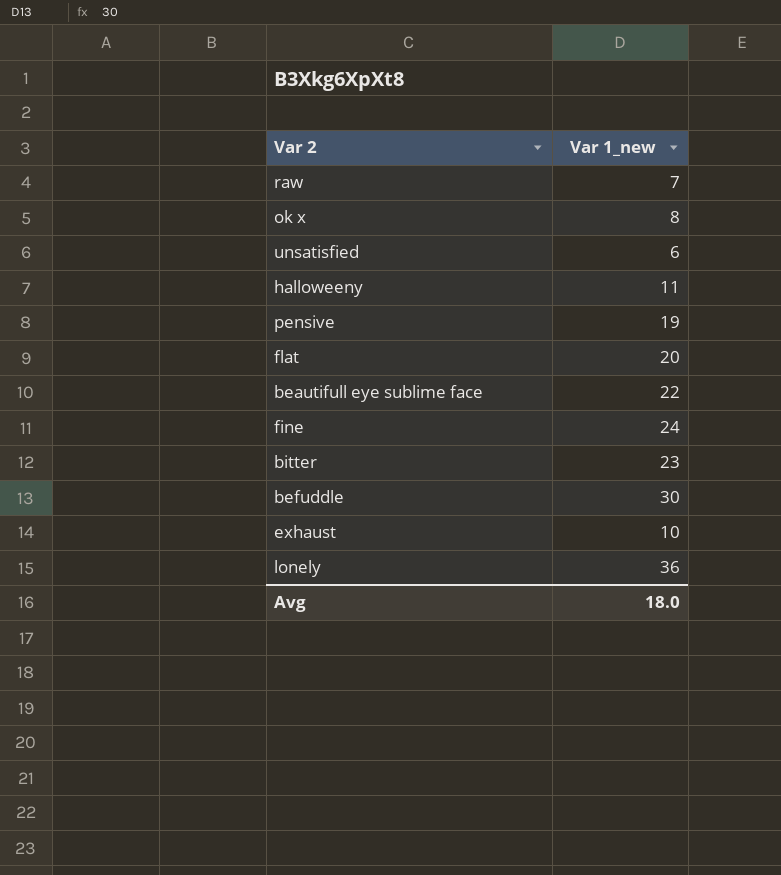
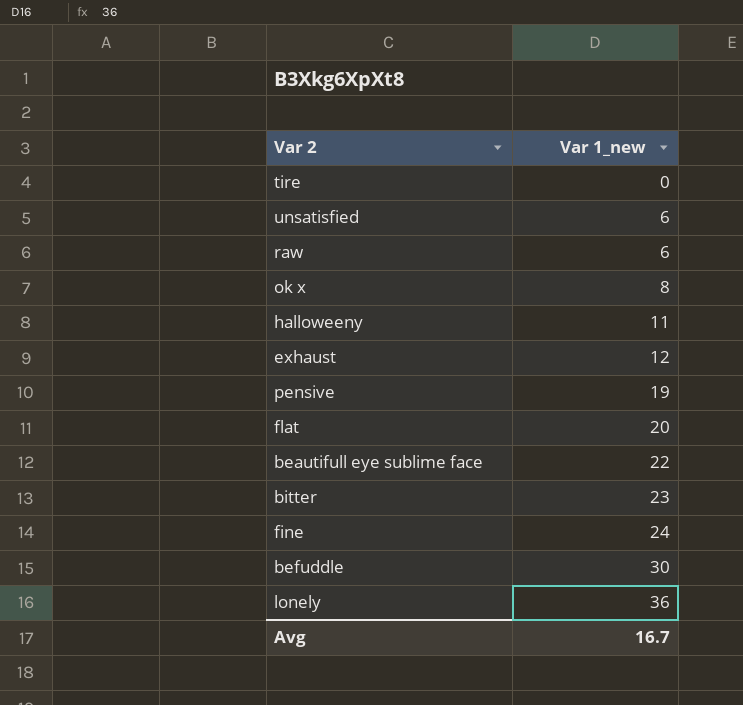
row order: none -> Var 1_new ascending
row tire: none -> 0
raw | Var 1_new: 7 -> 6
exhaust | Var 1_new: 10 -> 12
Avg | Var 1_new: 18.0 -> 16.7

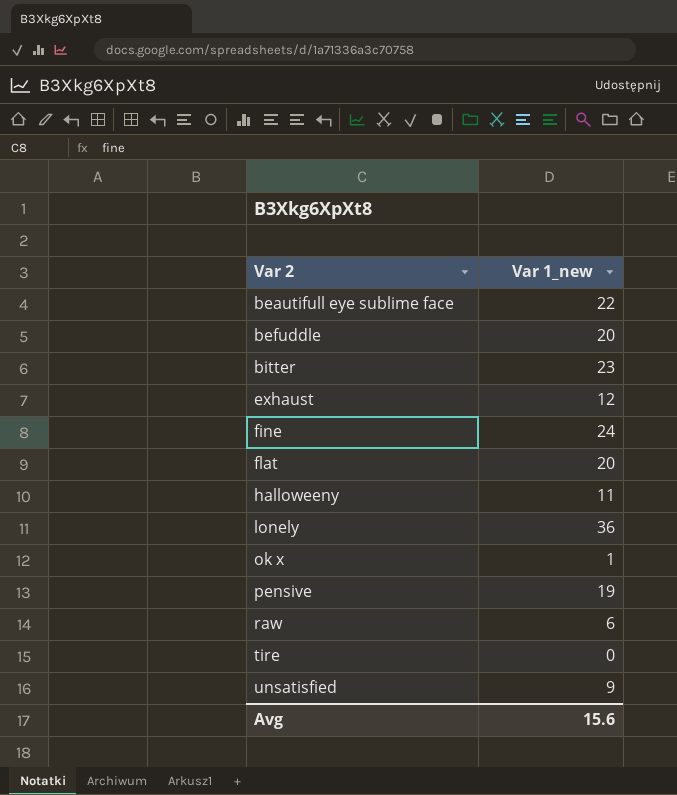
row order: Var 1_new ascending -> Var 2 ascending
befuddle | Var 1_new: 30 -> 20
ok x | Var 1_new: 8 -> 1
unsatisfied | Var 1_new: 6 -> 9
Avg | Var 1_new: 16.7 -> 15.6

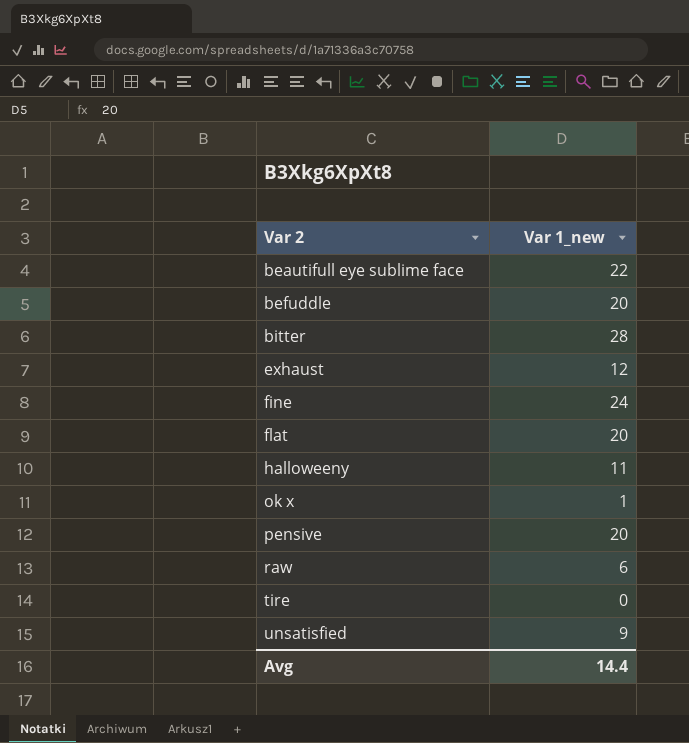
row lonely: 36 -> none
bitter | Var 1_new: 23 -> 28
pensive | Var 1_new: 19 -> 20
Avg | Var 1_new: 15.6 -> 14.4

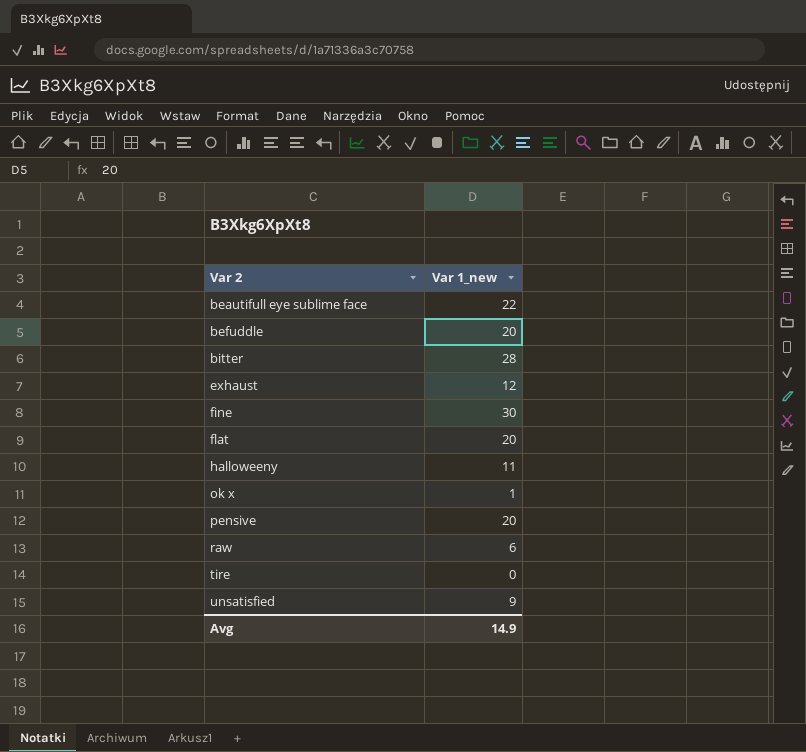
fine | Var 1_new: 24 -> 30
Avg | Var 1_new: 14.4 -> 14.9

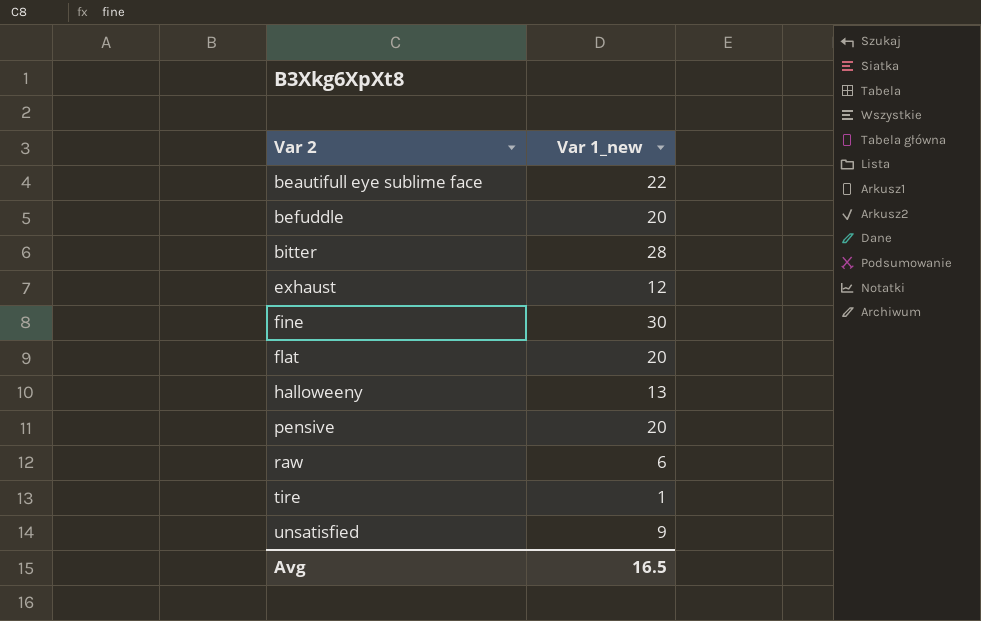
row ok x: 1 -> none
halloweeny | Var 1_new: 11 -> 13
tire | Var 1_new: 0 -> 1
Avg | Var 1_new: 14.9 -> 16.5

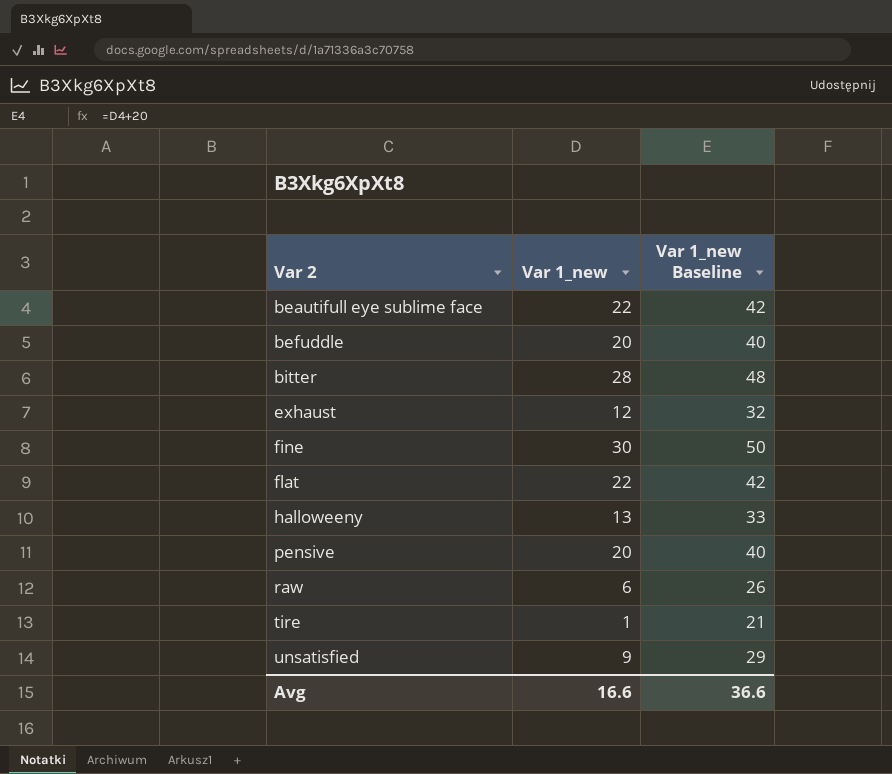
column Var 1_new Baseline | formula: none -> [Var 1_new] + 20
flat | Var 1_new: 20 -> 22
Avg | Var 1_new: 16.5 -> 16.6

